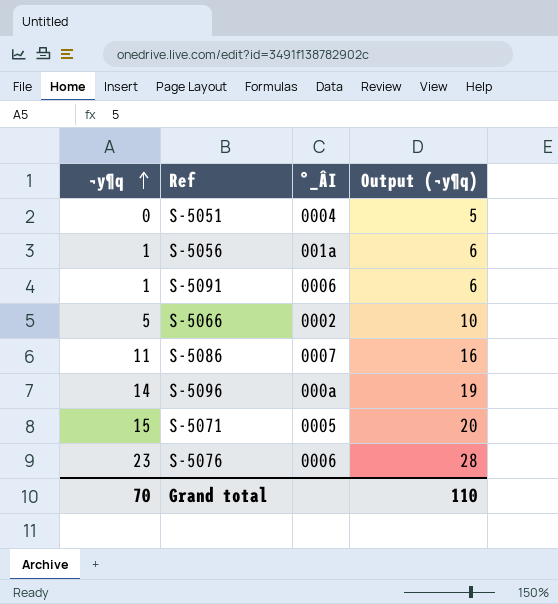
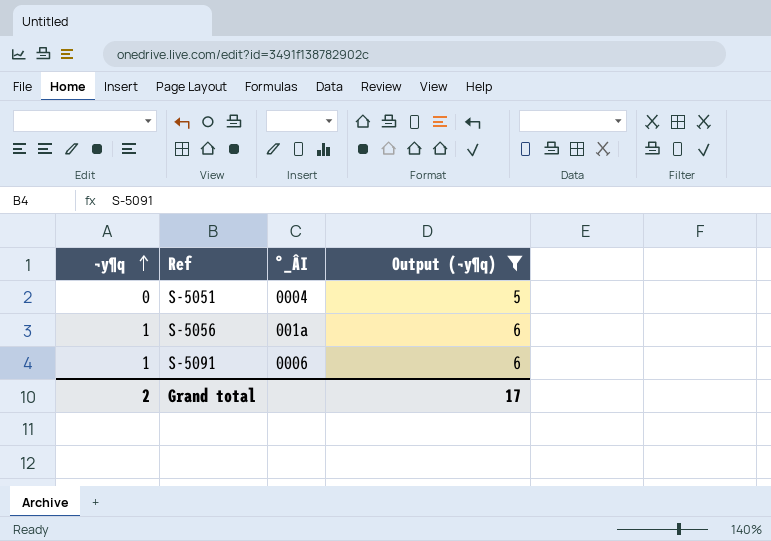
filter: none -> Output (¬y¶q) <= 6
Grand total | ¬y¶q: 70 -> 2
Grand total | Output (¬y¶q): 110 -> 17

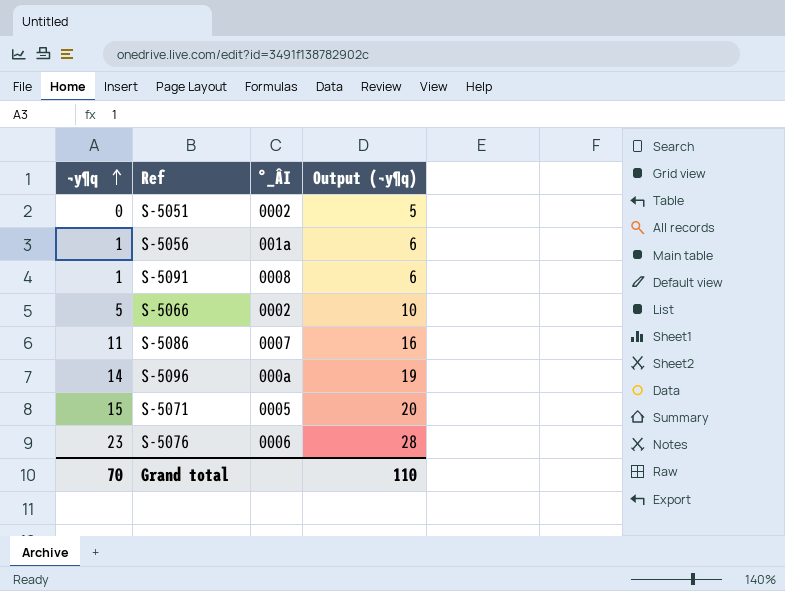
filter: Output (¬y¶q) <= 6 -> none
S-5051 | °_ÂI: 0004 -> 0002
S-5091 | °_ÂI: 0006 -> 0008
Grand total | ¬y¶q: 2 -> 70
Grand total | Output (¬y¶q): 17 -> 110

